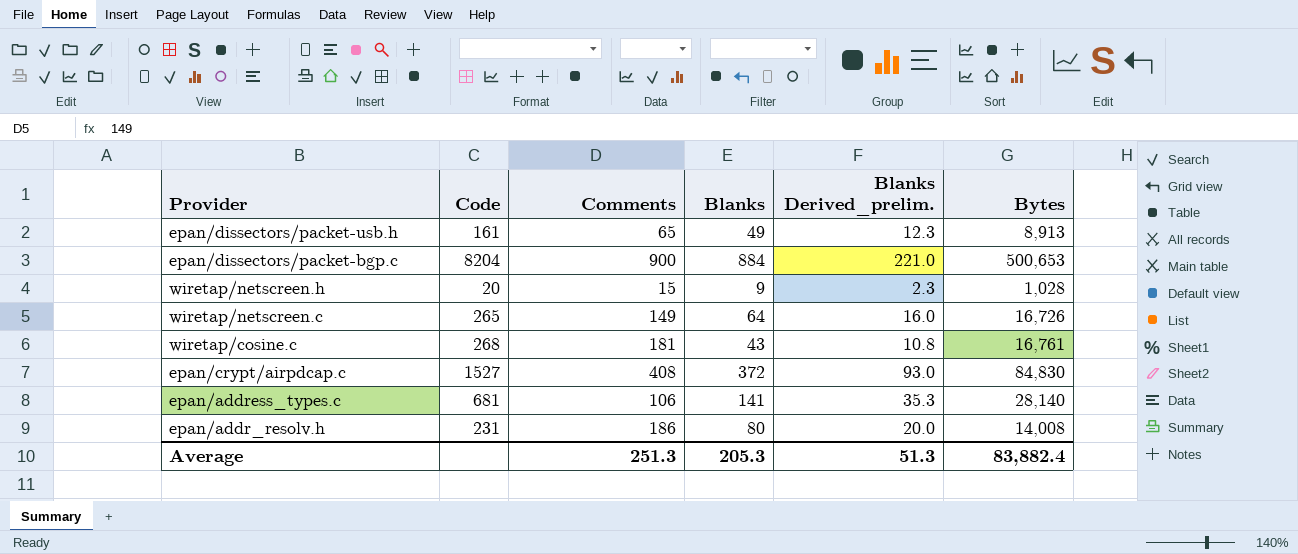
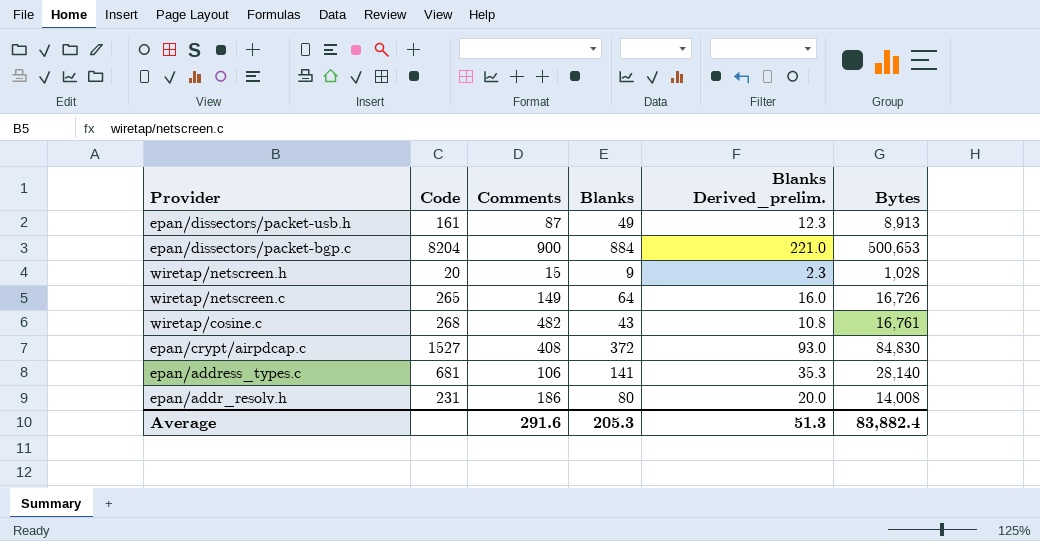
epan/dissectors/packet-usb.h | Comments: 65 -> 87
wiretap/cosine.c | Comments: 181 -> 482
Average | Comments: 251.3 -> 291.6

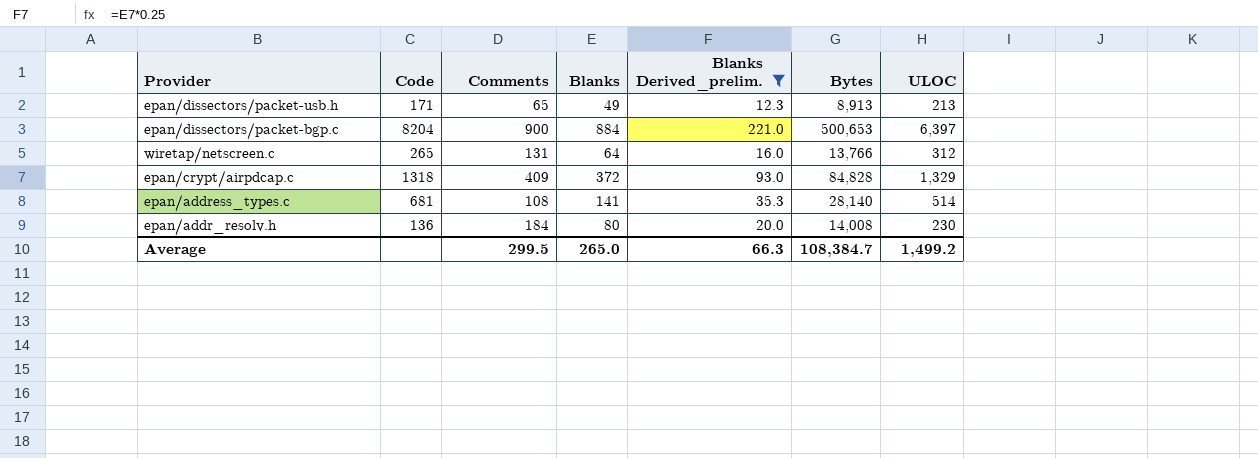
filter: none -> Blanks Derived_prelim. >= 12.3
column ULOC | position: none -> 7
epan/dissectors/packet-usb.h | Code: 161 -> 171
epan/dissectors/packet-usb.h | Comments: 87 -> 65
wiretap/netscreen.c | Comments: 149 -> 131
wiretap/netscreen.c | Bytes: 16,726 -> 13,766
epan/crypt/airpdcap.c | Code: 1527 -> 1318
epan/crypt/airpdcap.c | Comments: 408 -> 409
epan/crypt/airpdcap.c | Bytes: 84,830 -> 84,828
epan/address_types.c | Comments: 106 -> 108
epan/addr_resolv.h | Code: 231 -> 136
epan/addr_resolv.h | Comments: 186 -> 184
Average | Comments: 291.6 -> 299.5
Average | Blanks: 205.3 -> 265.0
Average | Blanks Derived_prelim.: 51.3 -> 66.3
Average | Bytes: 83,882.4 -> 108,384.7

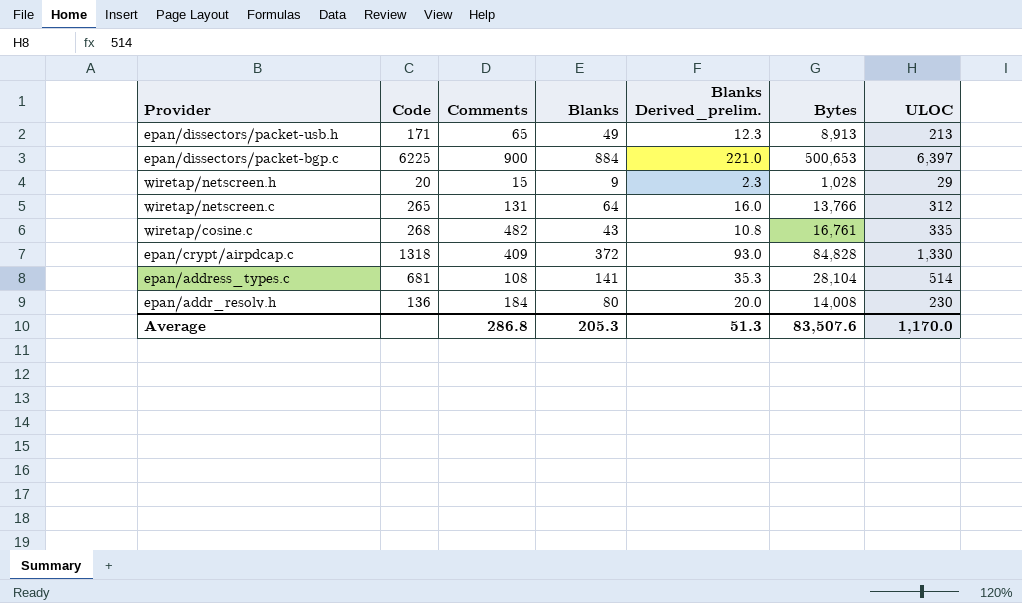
filter: Blanks Derived_prelim. >= 12.3 -> none
epan/dissectors/packet-bgp.c | Code: 8204 -> 6225
epan/crypt/airpdcap.c | ULOC: 1,329 -> 1,330
epan/address_types.c | Bytes: 28,140 -> 28,104
Average | Comments: 299.5 -> 286.8
Average | Blanks: 265.0 -> 205.3
Average | Blanks Derived_prelim.: 66.3 -> 51.3
Average | Bytes: 108,384.7 -> 83,507.6
Average | ULOC: 1,499.2 -> 1,170.0

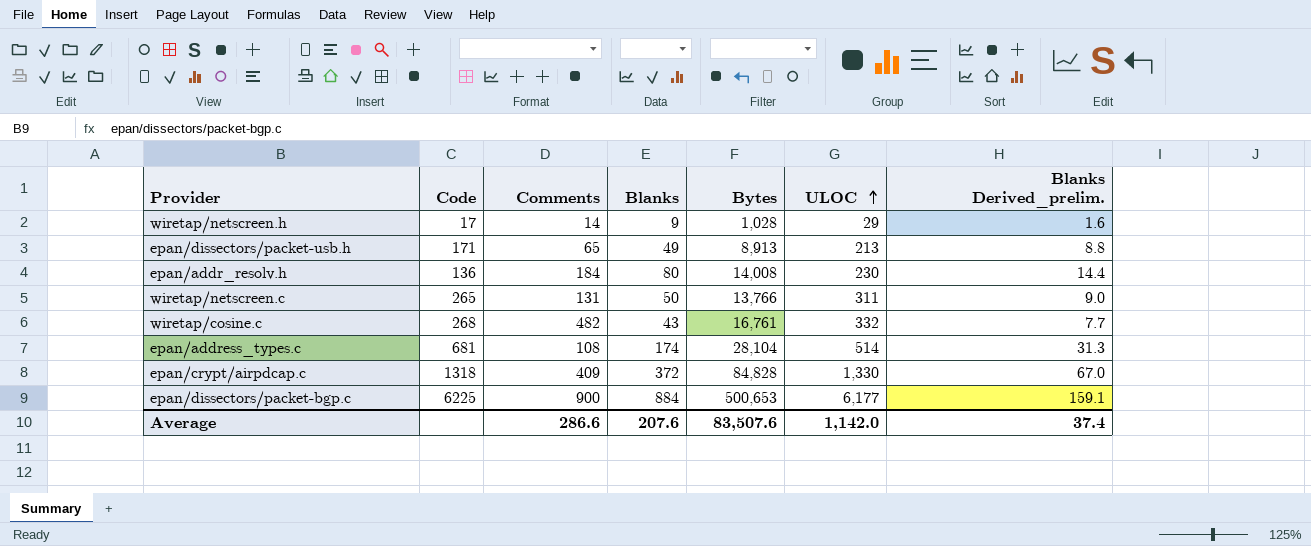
row order: none -> ULOC ascending
column Blanks Derived_prelim. | formula: [Blanks] * 0.25 -> [Blanks] * 0.18
column Blanks Derived_prelim. | position: 5 -> 7
wiretap/netscreen.h | Code: 20 -> 17
wiretap/netscreen.h | Comments: 15 -> 14
wiretap/netscreen.c | Blanks: 64 -> 50
wiretap/netscreen.c | ULOC: 312 -> 311
wiretap/cosine.c | ULOC: 335 -> 332
epan/address_types.c | Blanks: 141 -> 174
epan/dissectors/packet-bgp.c | ULOC: 6,397 -> 6,177
Average | Comments: 286.8 -> 286.6
Average | Blanks: 205.3 -> 207.6
Average | ULOC: 1,170.0 -> 1,142.0
Average | Blanks Derived_prelim.: 51.3 -> 37.4

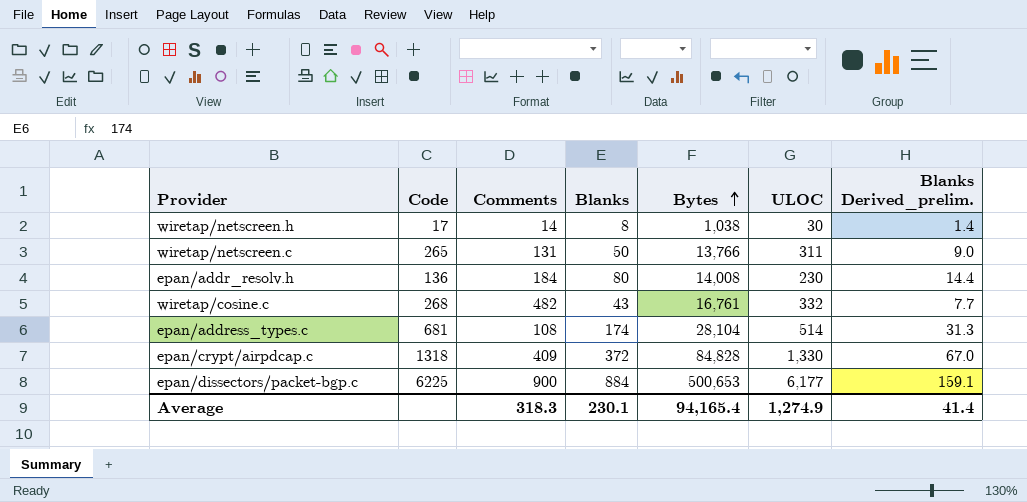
row order: ULOC ascending -> Bytes ascending
row epan/dissectors/packet-usb.h: 171 | 65 | 49 | 8,913 | 213 | 8.8 -> none
wiretap/netscreen.h | Blanks: 9 -> 8
wiretap/netscreen.h | Bytes: 1,028 -> 1,038
wiretap/netscreen.h | ULOC: 29 -> 30
wiretap/netscreen.h | Blanks Derived_prelim.: 1.6 -> 1.4
Average | Comments: 286.6 -> 318.3
Average | Blanks: 207.6 -> 230.1
Average | Bytes: 83,507.6 -> 94,165.4
Average | ULOC: 1,142.0 -> 1,274.9
Average | Blanks Derived_prelim.: 37.4 -> 41.4

